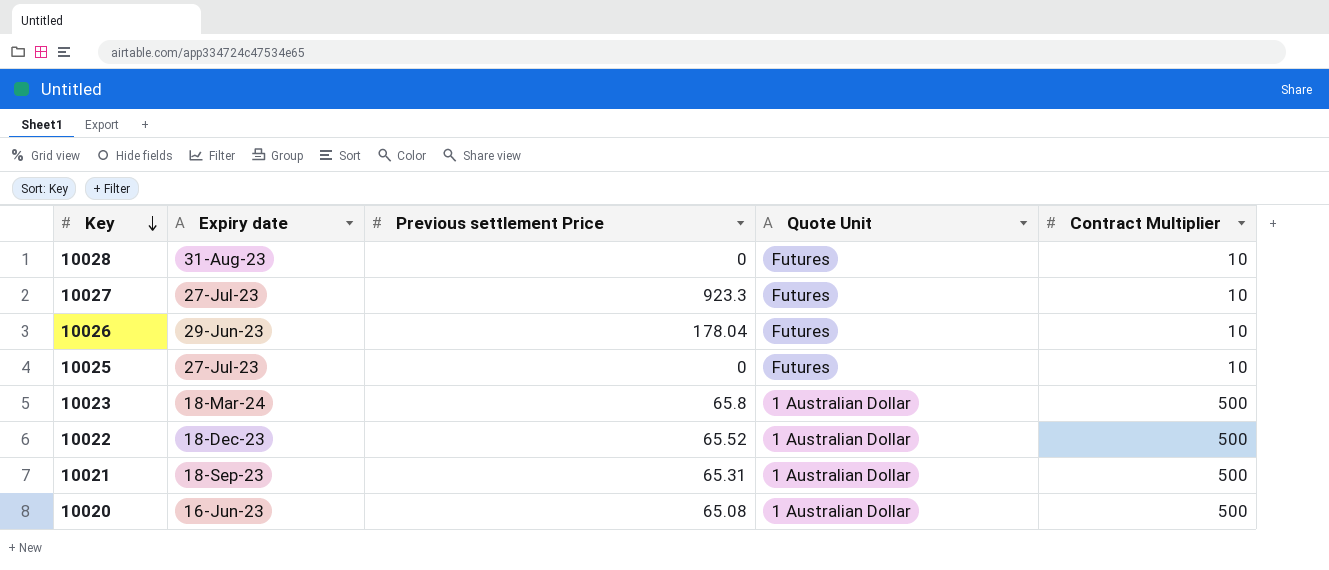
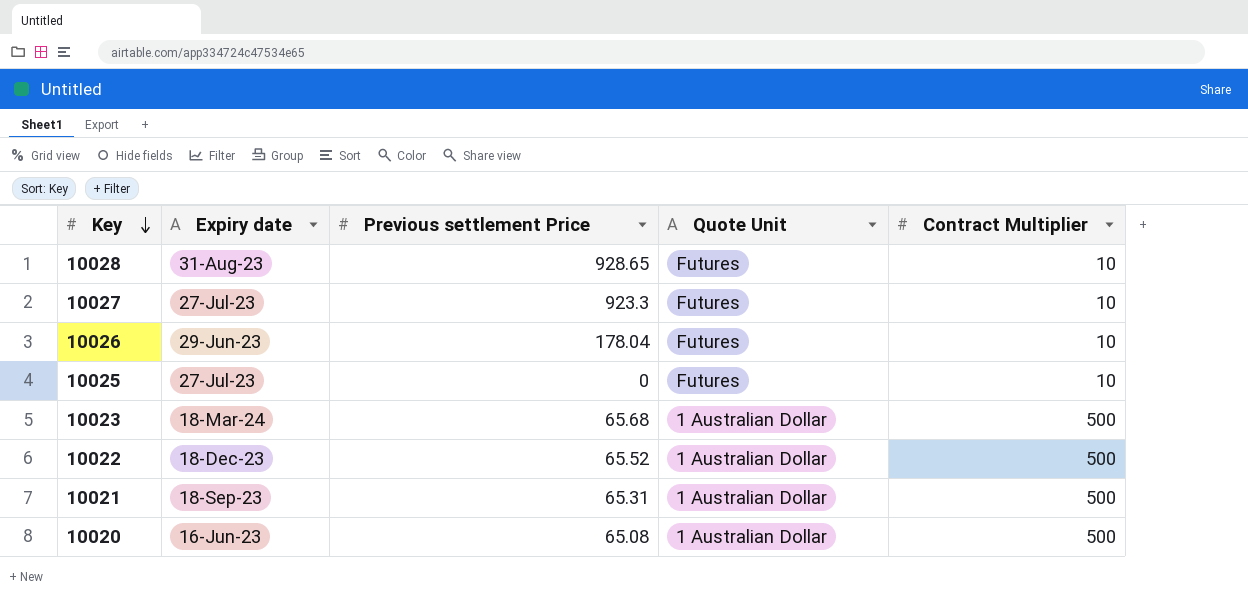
10028 | Previous settlement Price: 0 -> 928.65
10023 | Previous settlement Price: 65.8 -> 65.68

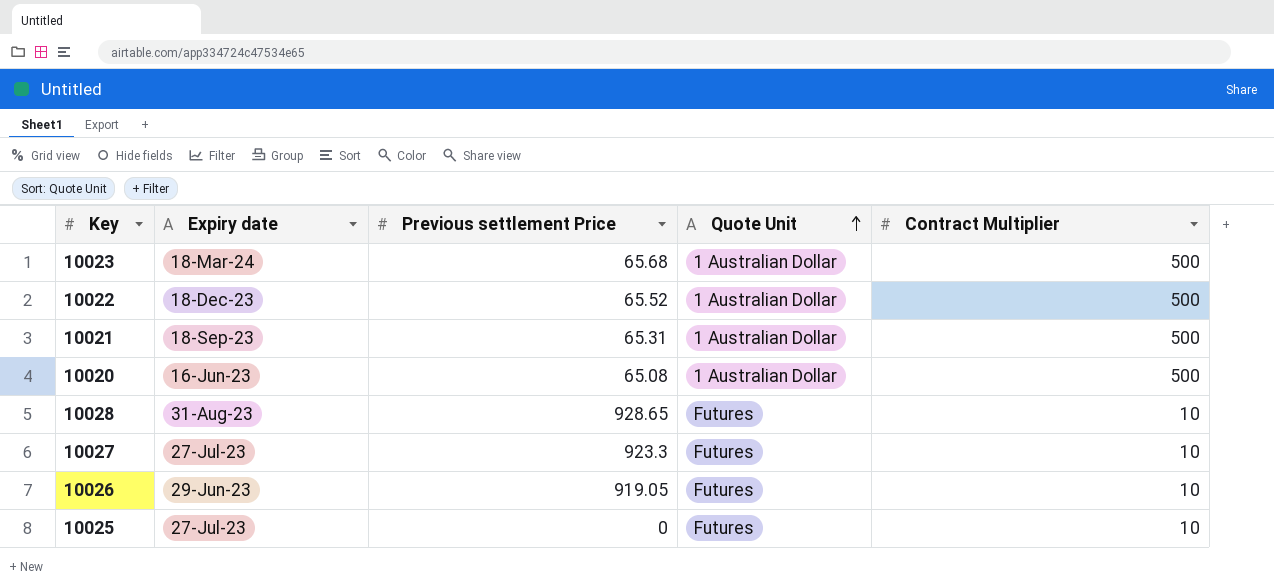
row order: Key descending -> Quote Unit ascending
10026 | Previous settlement Price: 178.04 -> 919.05

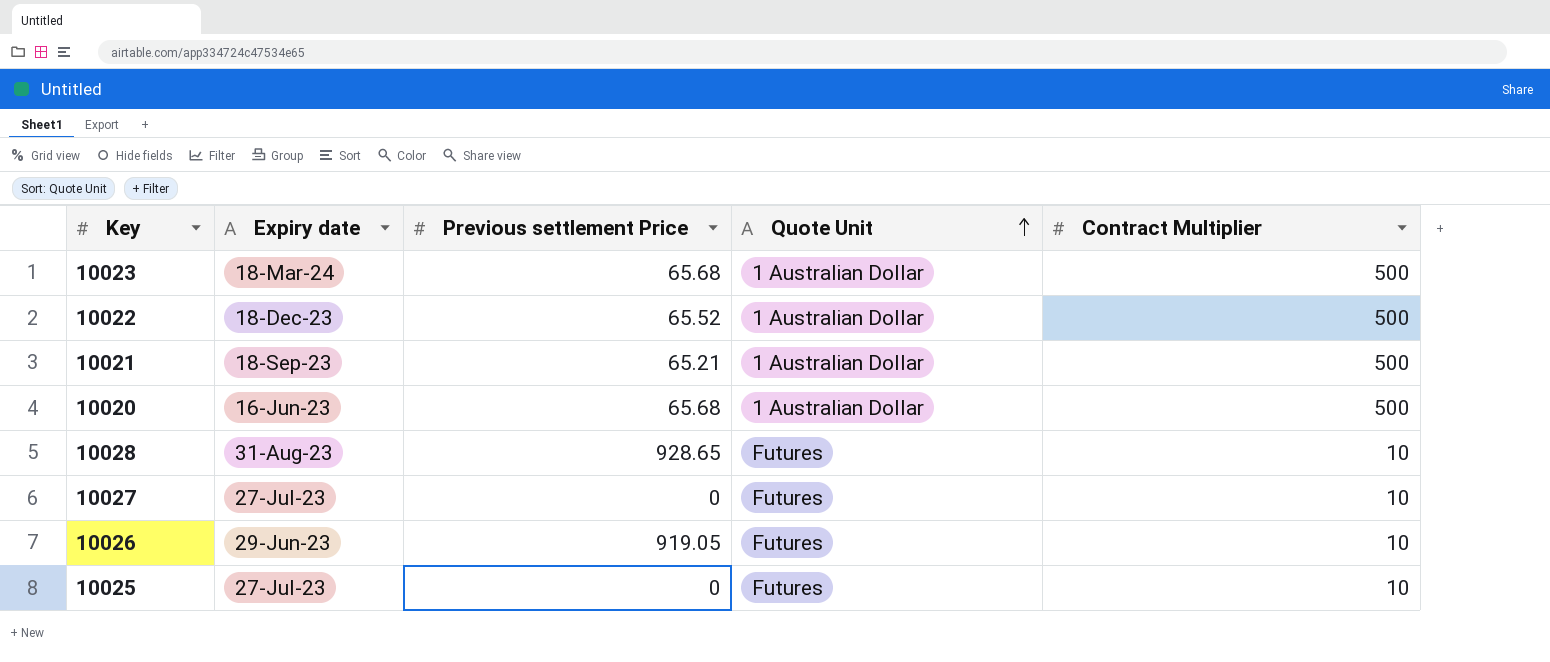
10021 | Previous settlement Price: 65.31 -> 65.21
10020 | Previous settlement Price: 65.08 -> 65.68
10027 | Previous settlement Price: 923.3 -> 0

